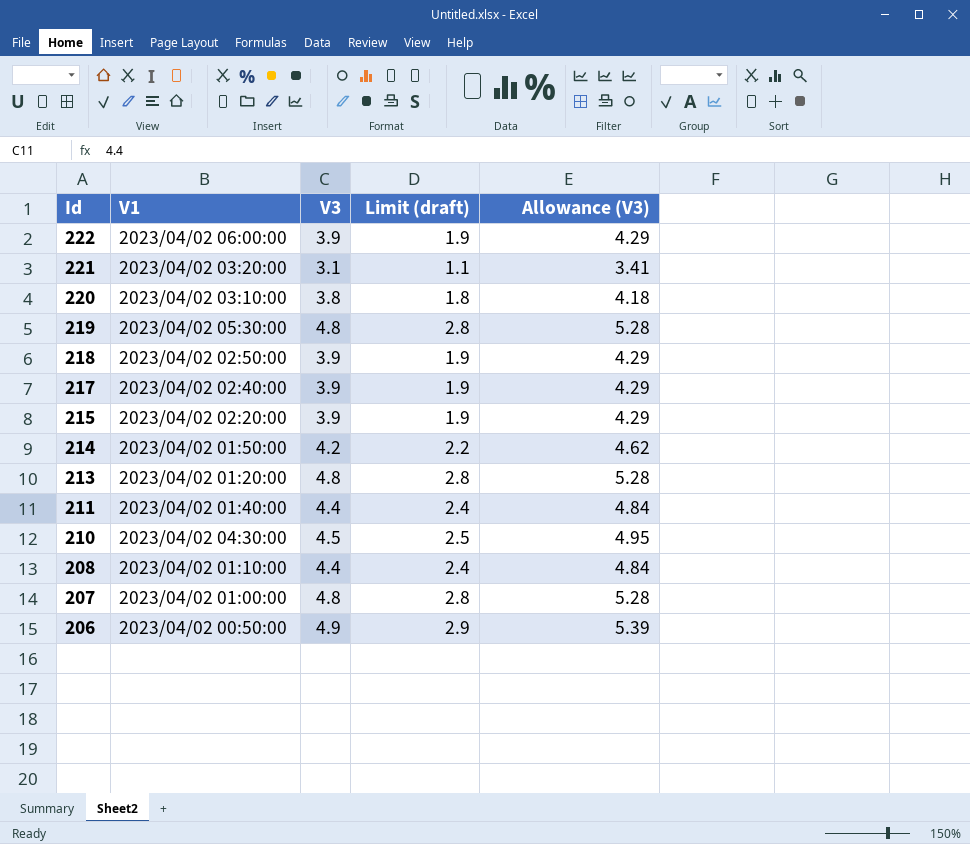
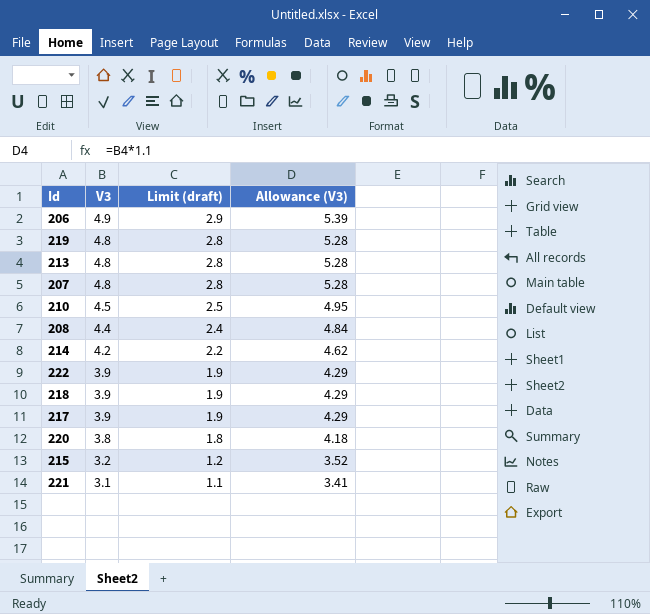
row order: Id descending -> V3 descending
column V1 | position: 2 -> none
row 211: 2023/04/02 01:40:00 | 4.4 | 2.4 | 4.84 -> none
215 | V3: 3.9 -> 3.2
215 | Limit (draft): 1.9 -> 1.2
215 | Allowance (V3): 4.29 -> 3.52

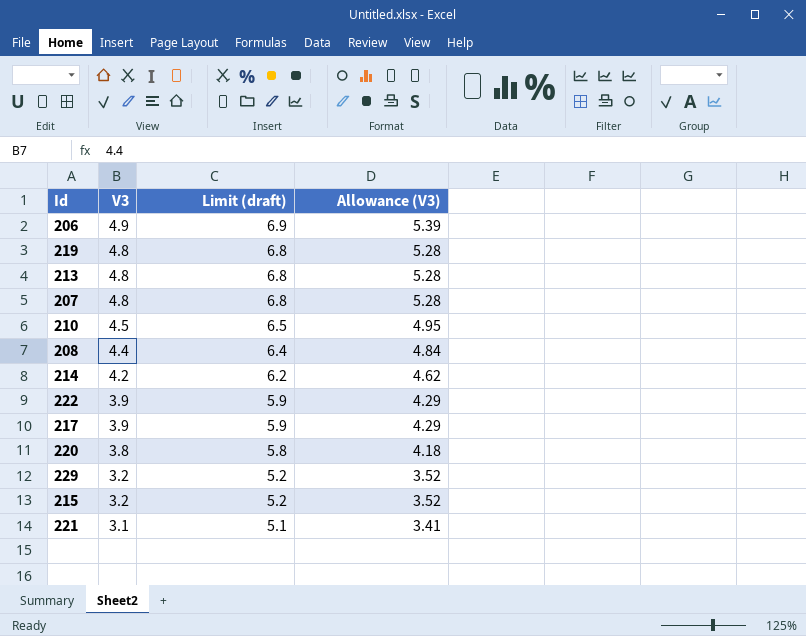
column Limit (draft) | formula: [V3] - 2 -> [V3] + 2
row 218: 3.9 | 1.9 | 4.29 -> none
row 229: none -> 3.2 | 5.2 | 3.52

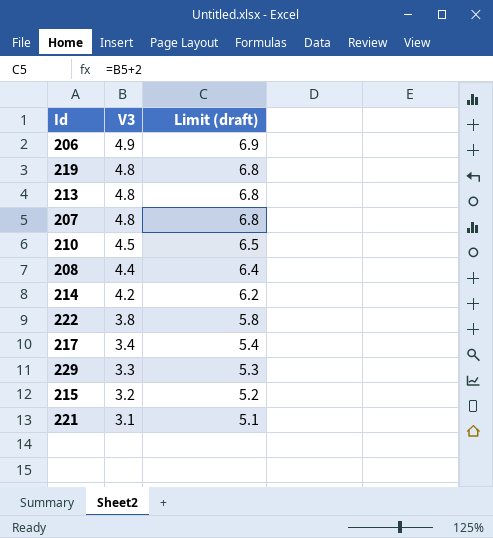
column Allowance (V3) | formula: [V3] * 1.1 -> none
row 220: 3.8 | 5.8 | 4.18 -> none
222 | V3: 3.9 -> 3.8
222 | Limit (draft): 5.9 -> 5.8
217 | V3: 3.9 -> 3.4
217 | Limit (draft): 5.9 -> 5.4
229 | V3: 3.2 -> 3.3
229 | Limit (draft): 5.2 -> 5.3

